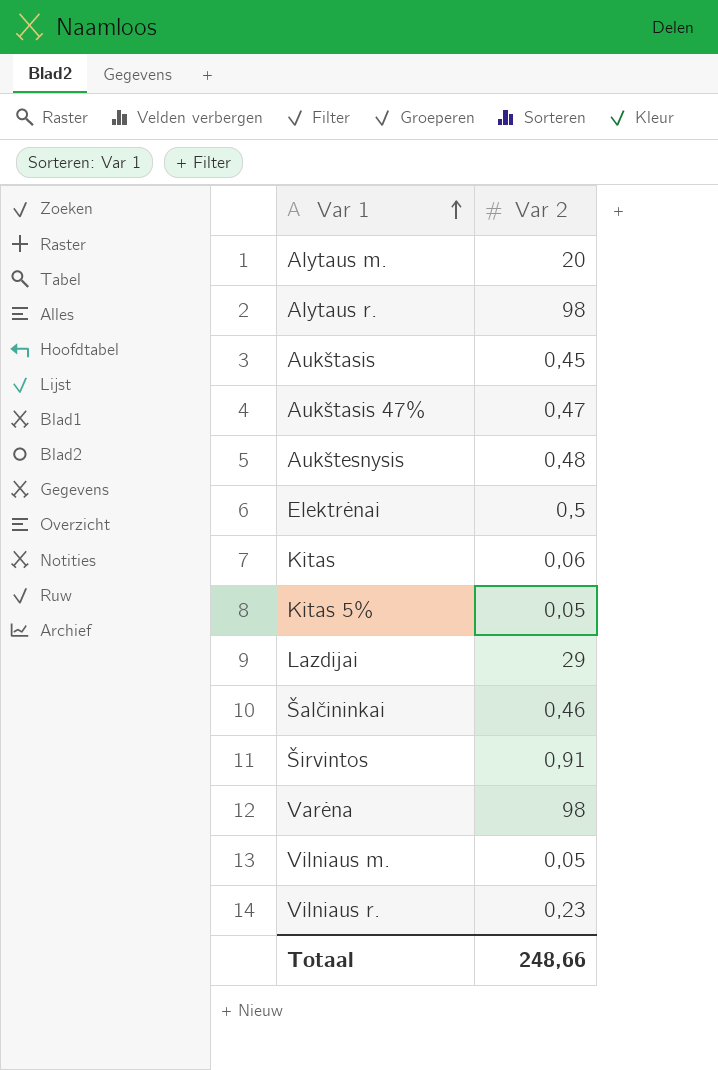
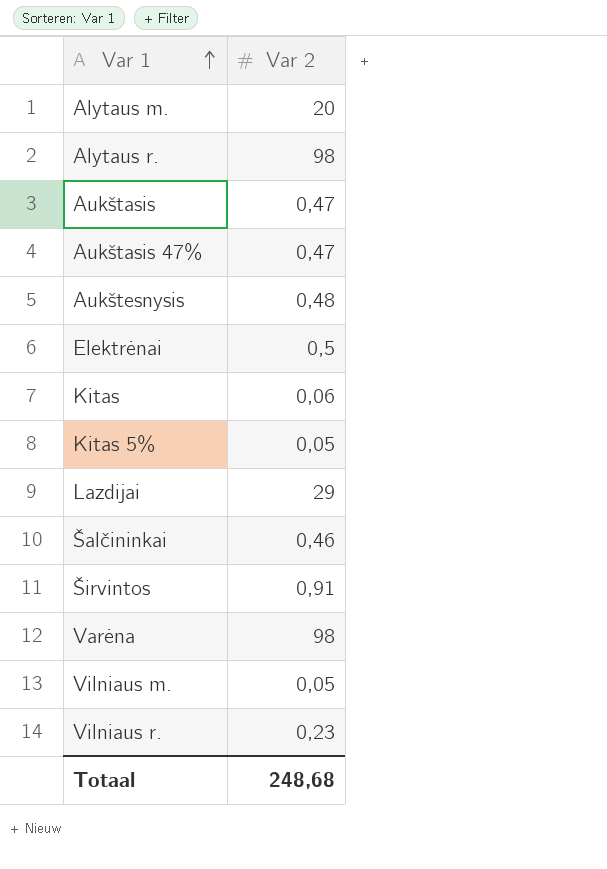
Aukštasis | Var 2: 0,45 -> 0,47
Totaal | Var 2: 248,66 -> 248,68

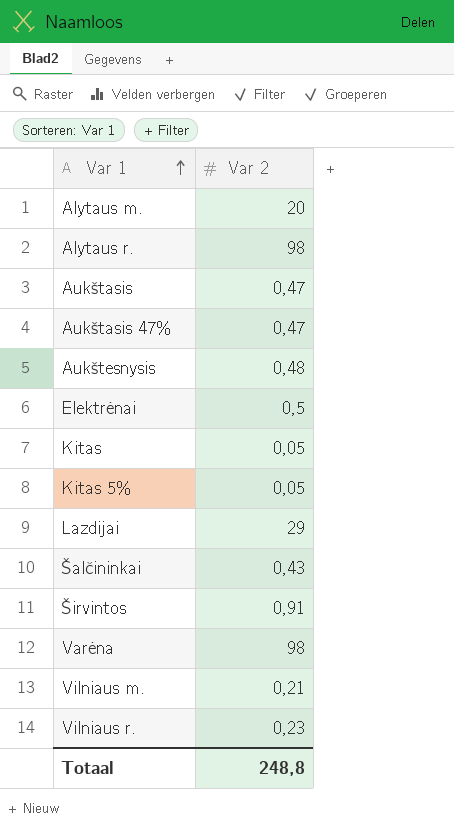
Kitas | Var 2: 0,06 -> 0,05
Šalčininkai | Var 2: 0,46 -> 0,43
Vilniaus m. | Var 2: 0,05 -> 0,21
Totaal | Var 2: 248,68 -> 248,8

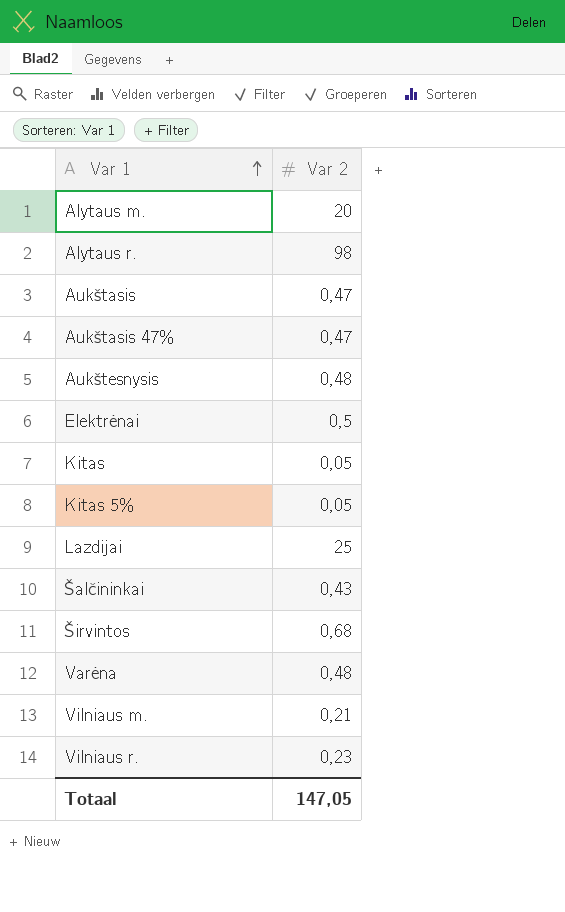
Lazdijai | Var 2: 29 -> 25
Širvintos | Var 2: 0,91 -> 0,68
Varėna | Var 2: 98 -> 0,48
Totaal | Var 2: 248,8 -> 147,05

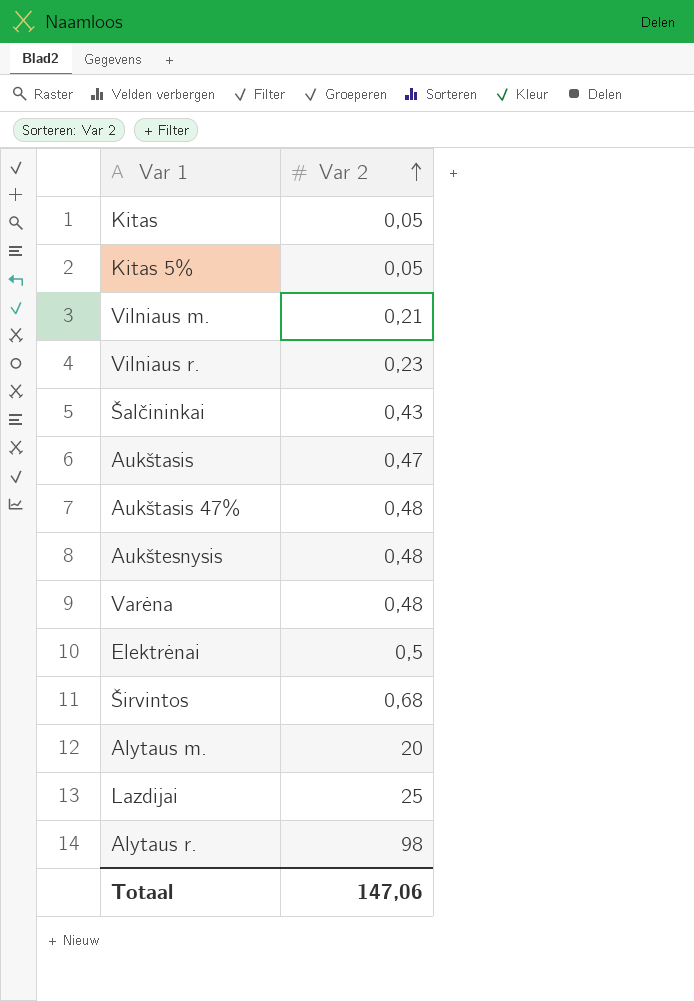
row order: Var 1 ascending -> Var 2 ascending
Aukštasis 47% | Var 2: 0,47 -> 0,48
Totaal | Var 2: 147,05 -> 147,06

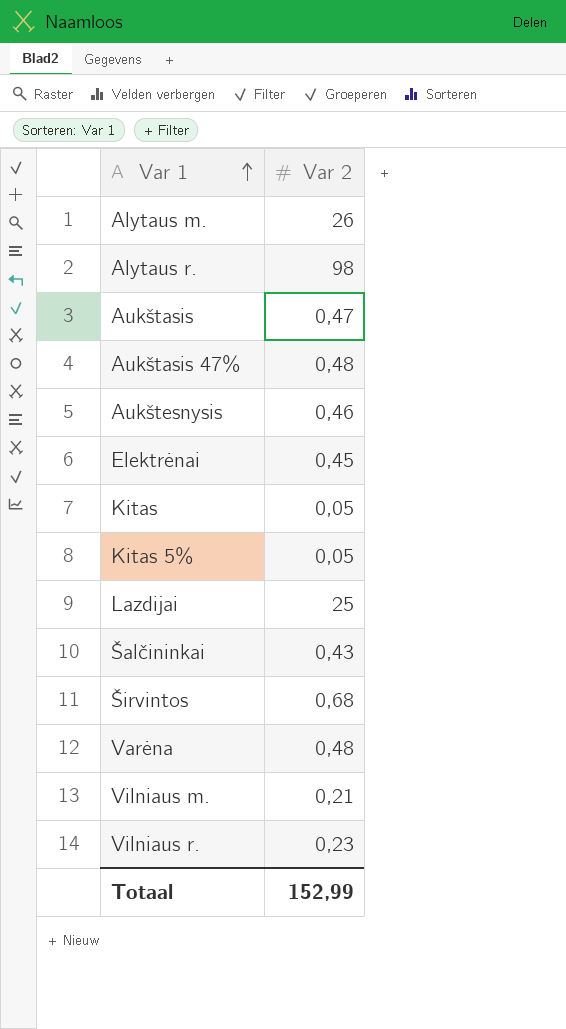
row order: Var 2 ascending -> Var 1 ascending
Alytaus m. | Var 2: 20 -> 26
Aukštesnysis | Var 2: 0,48 -> 0,46
Elektrėnai | Var 2: 0,5 -> 0,45
Totaal | Var 2: 147,06 -> 152,99

